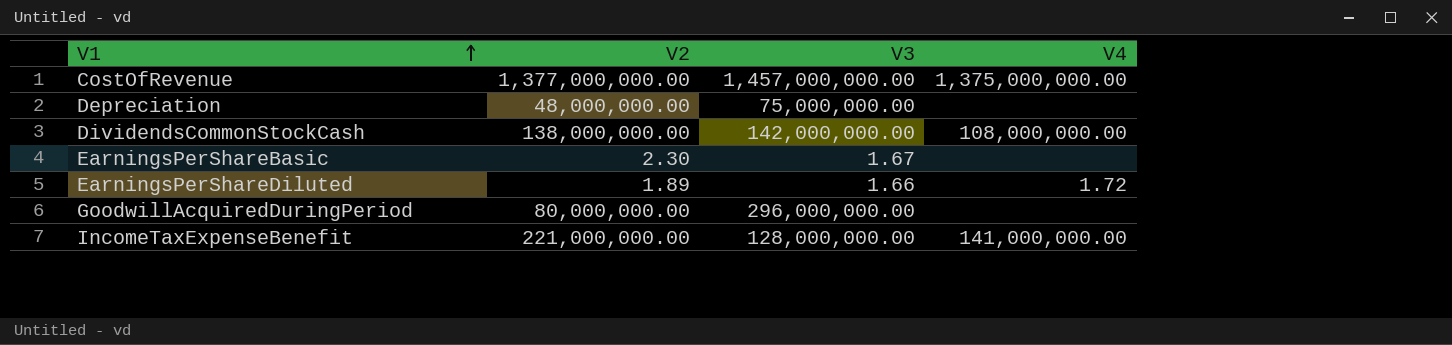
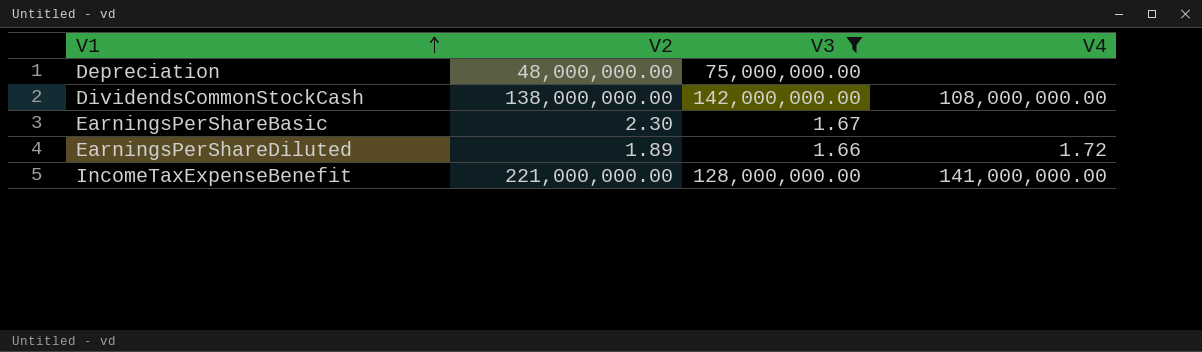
filter: none -> V3 <= 142,000,000.00

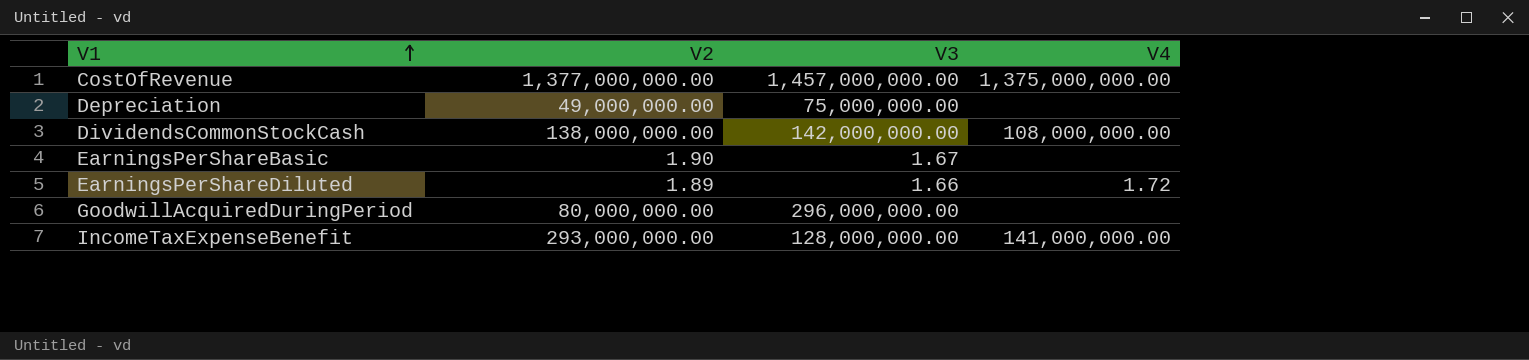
filter: V3 <= 142,000,000.00 -> none
Depreciation | V2: 48,000,000.00 -> 49,000,000.00
EarningsPerShareBasic | V2: 2.30 -> 1.90
IncomeTaxExpenseBenefit | V2: 221,000,000.00 -> 293,000,000.00

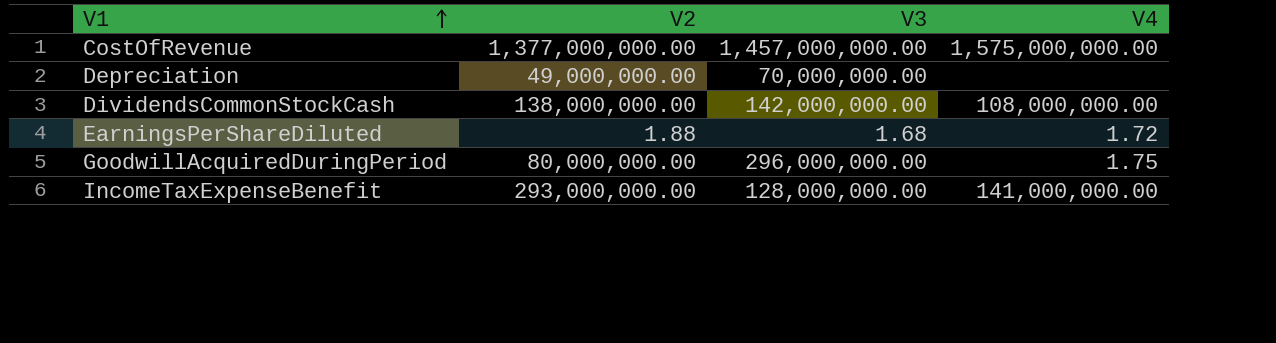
row EarningsPerShareBasic: 1.90 | 1.67 | none -> none
CostOfRevenue | V4: 1,375,000,000.00 -> 1,575,000,000.00
Depreciation | V3: 75,000,000.00 -> 70,000,000.00
EarningsPerShareDiluted | V2: 1.89 -> 1.88
EarningsPerShareDiluted | V3: 1.66 -> 1.68
GoodwillAcquiredDuringPeriod | V4: none -> 1.75

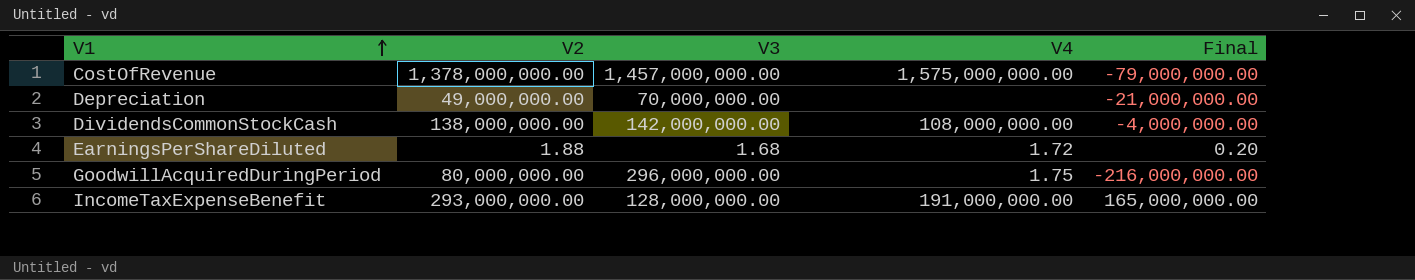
column Final | formula: none -> [V2] - [V3]
CostOfRevenue | V2: 1,377,000,000.00 -> 1,378,000,000.00
IncomeTaxExpenseBenefit | V4: 141,000,000.00 -> 191,000,000.00

